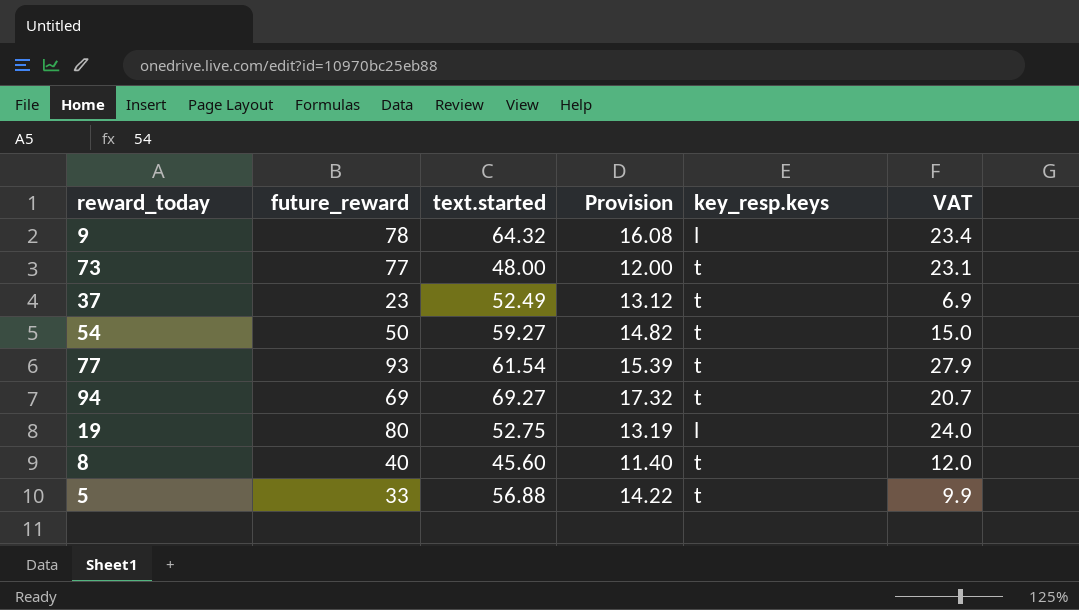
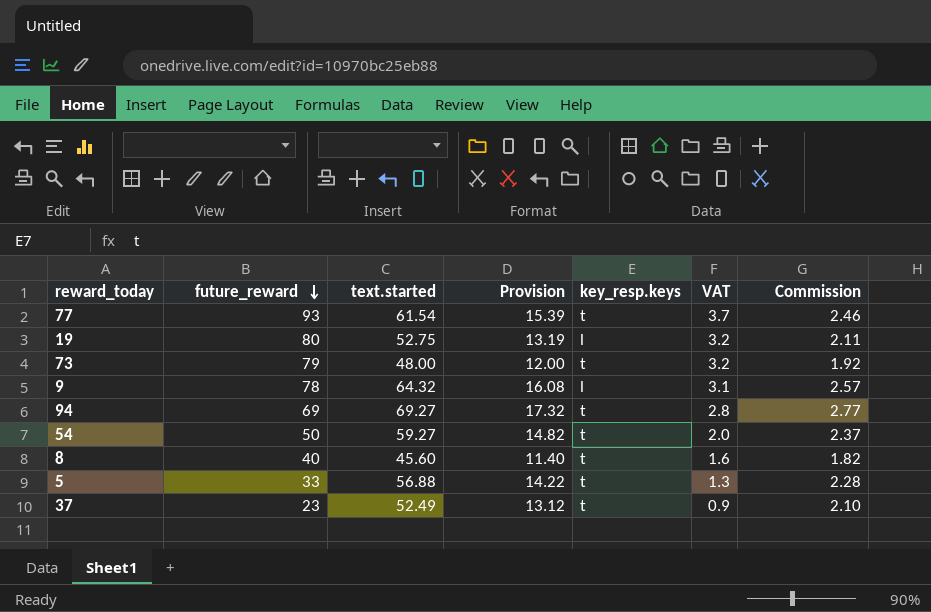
row order: none -> future_reward descending
column VAT | formula: [future_reward] * 0.3 -> [future_reward] * 0.04
column Commission | formula: none -> [text.started] * 0.04
73 | future_reward: 77 -> 79

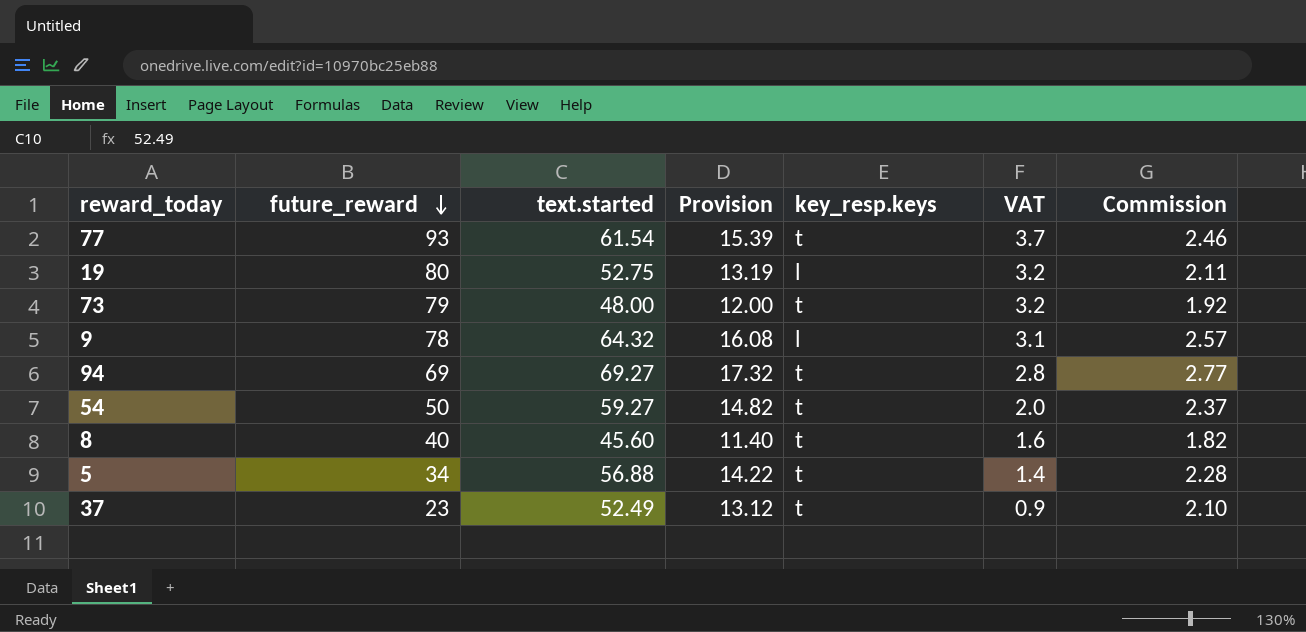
5 | future_reward: 33 -> 34
5 | VAT: 1.3 -> 1.4

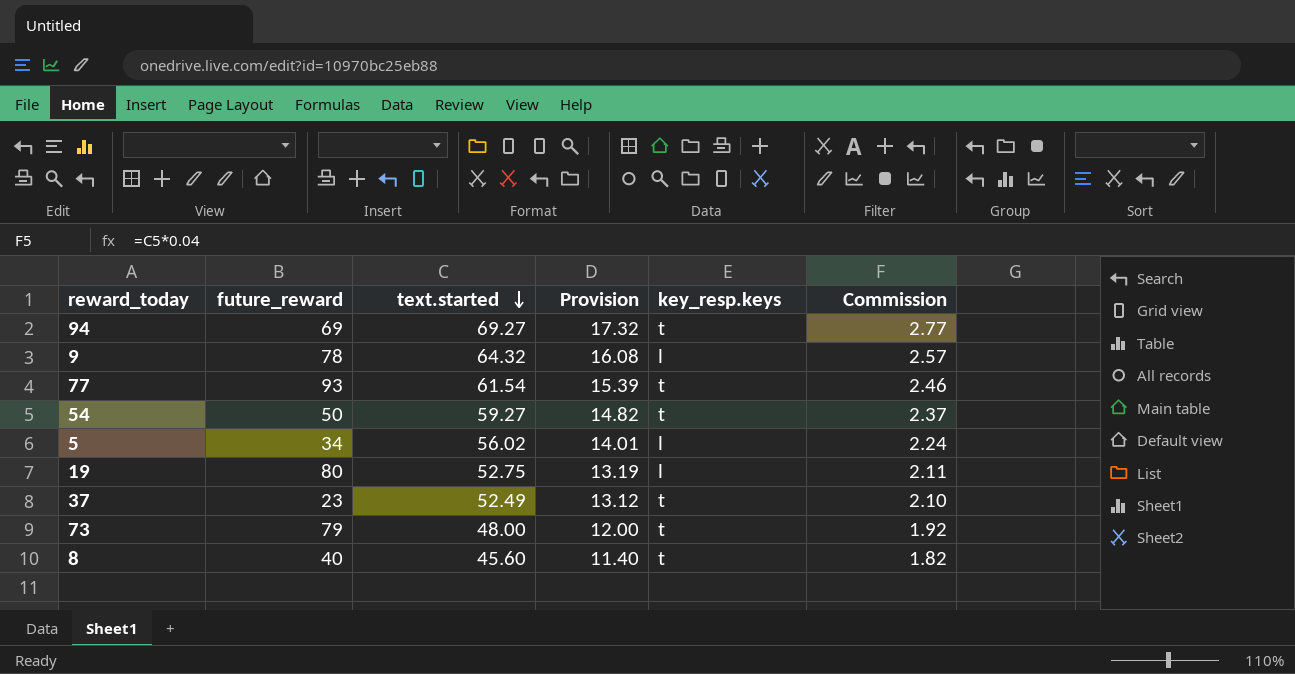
row order: future_reward descending -> text.started descending
column VAT | formula: [future_reward] * 0.04 -> none
5 | text.started: 56.88 -> 56.02
5 | Provision: 14.22 -> 14.01
5 | key_resp.keys: t -> l
5 | Commission: 2.28 -> 2.24

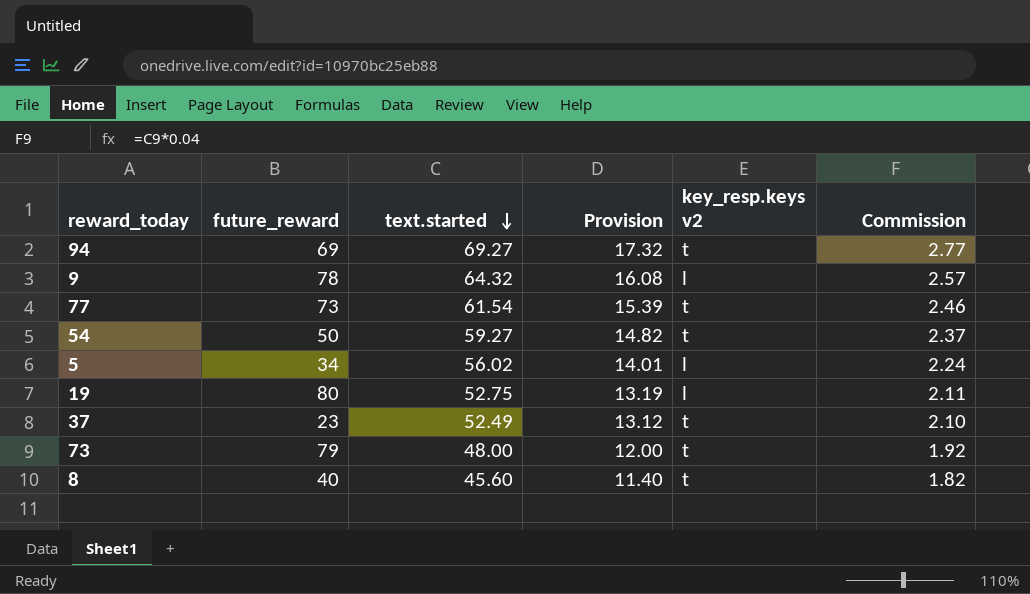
column name: key_resp.keys -> key_resp.keys v2
77 | future_reward: 93 -> 73

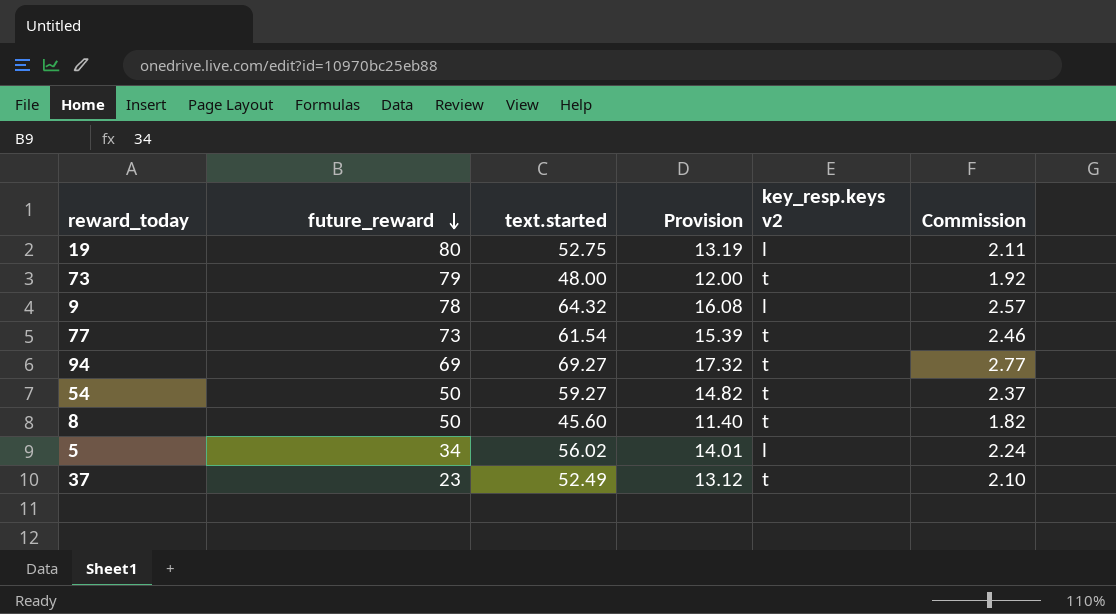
row order: text.started descending -> future_reward descending
8 | future_reward: 40 -> 50

